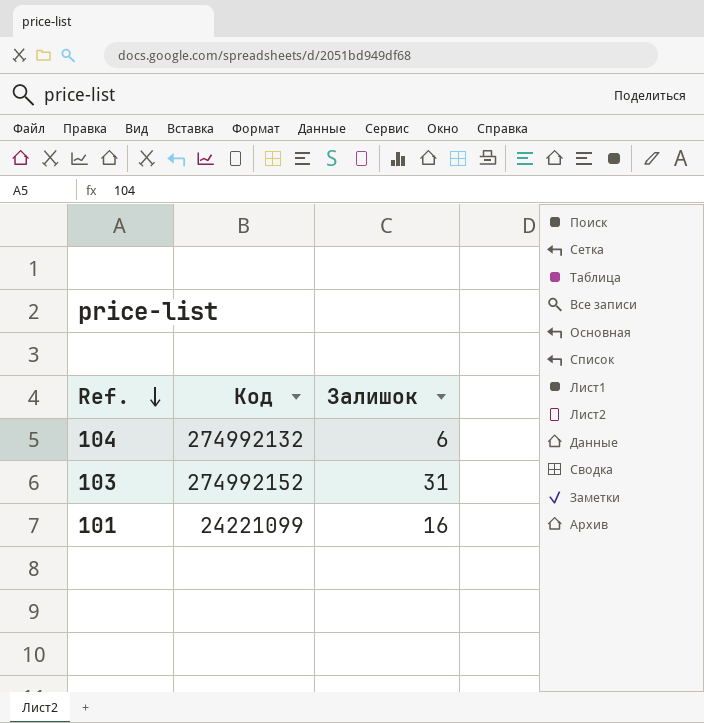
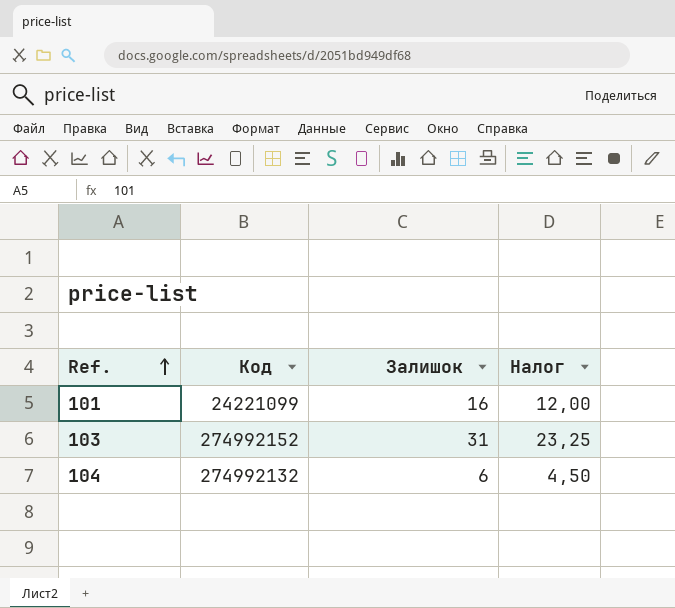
row order: Ref. descending -> Ref. ascending
column Налог | formula: none -> [Залишок] * 0,75

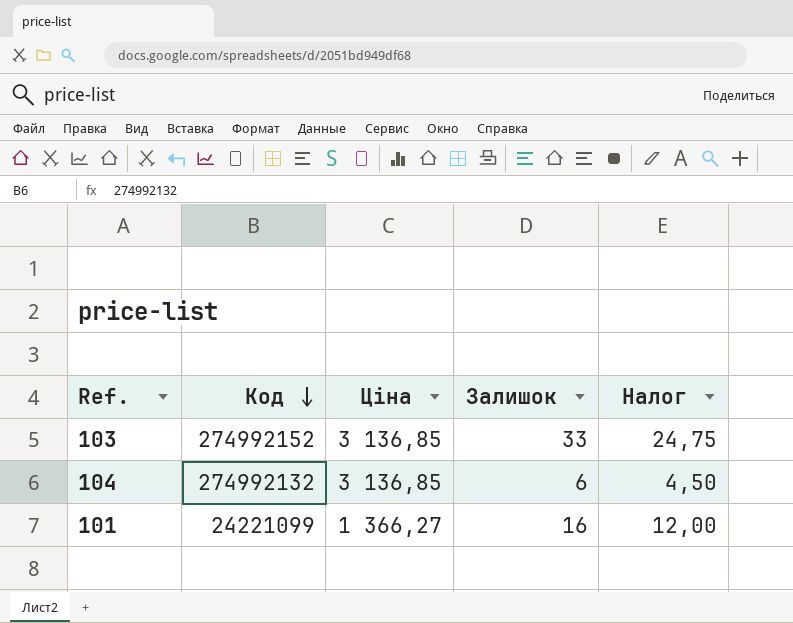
row order: Ref. ascending -> Код descending
column Ціна | position: none -> 3
103 | Залишок: 31 -> 33
103 | Налог: 23,25 -> 24,75

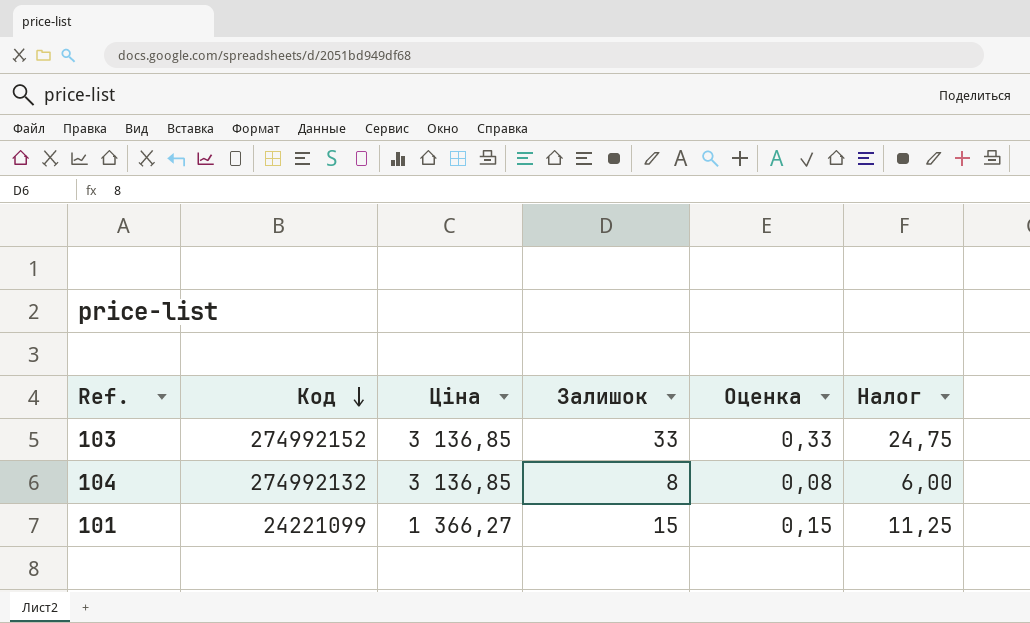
column Оценка | formula: none -> [Залишок] * 0,01
104 | Залишок: 6 -> 8
104 | Налог: 4,50 -> 6,00
101 | Залишок: 16 -> 15
101 | Налог: 12,00 -> 11,25

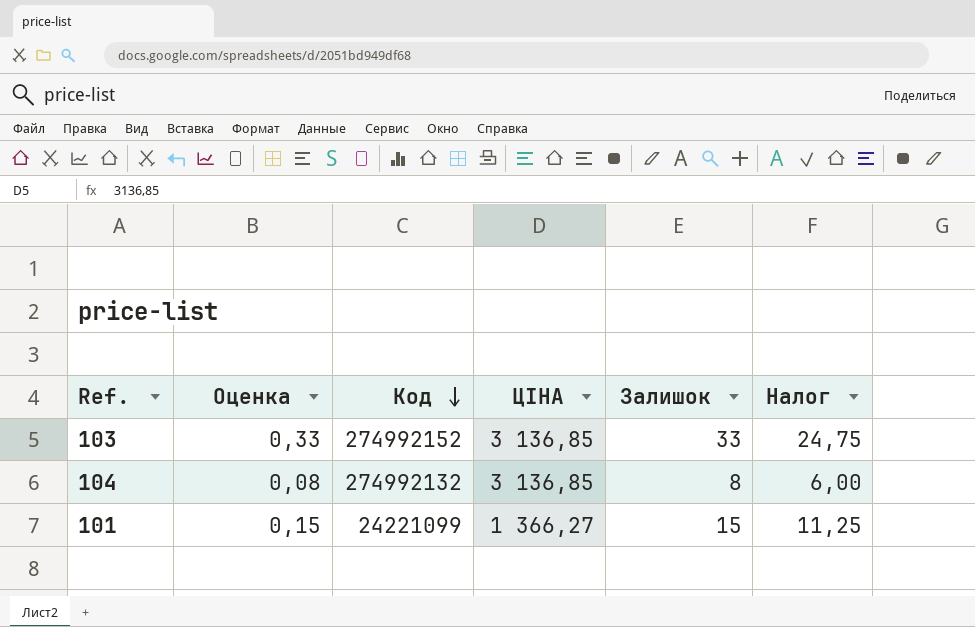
column Оценка | position: 5 -> 2
column name: Ціна -> ЦІНА

